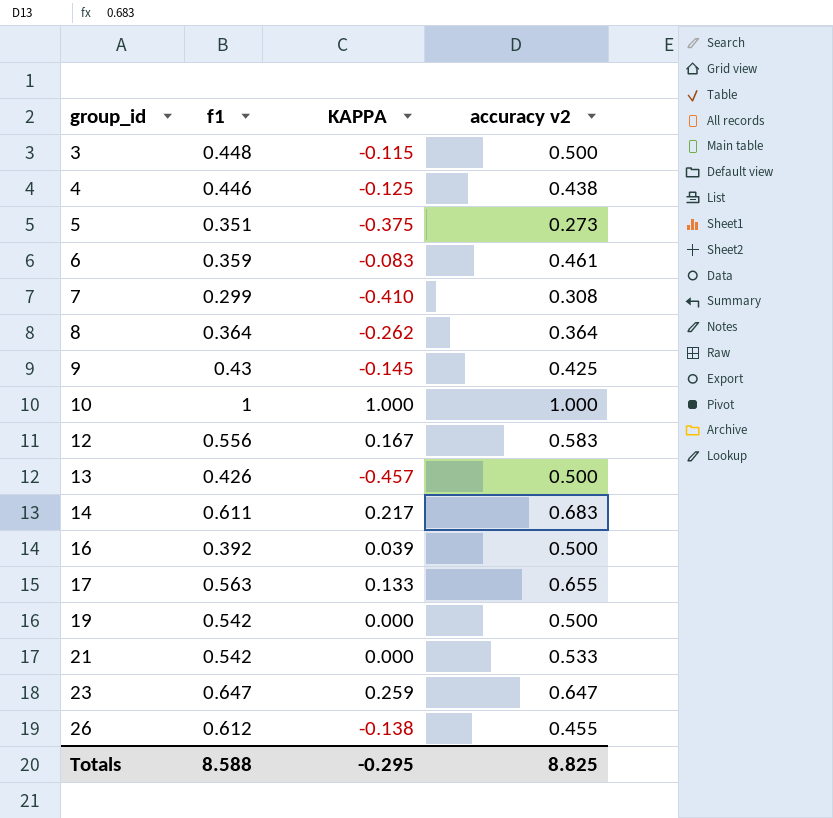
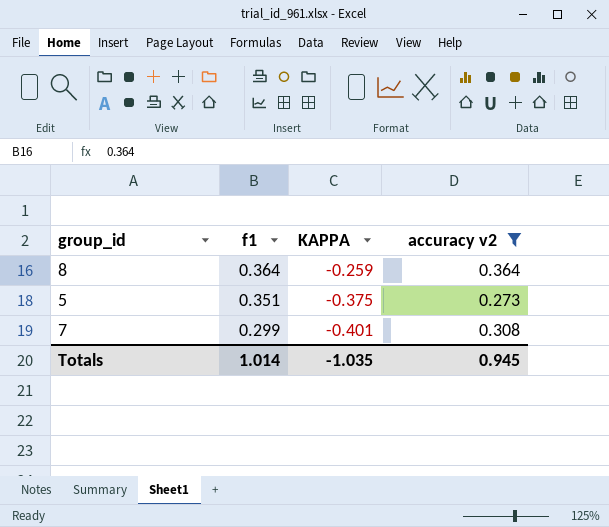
filter: none -> accuracy v2 <= 0.364
row order: group_id ascending -> f1 descending
8 | KAPPA: -0.262 -> -0.259
7 | KAPPA: -0.410 -> -0.401
Totals | f1: 8.588 -> 1.014
Totals | KAPPA: -0.295 -> -1.035
Totals | accuracy v2: 8.825 -> 0.945

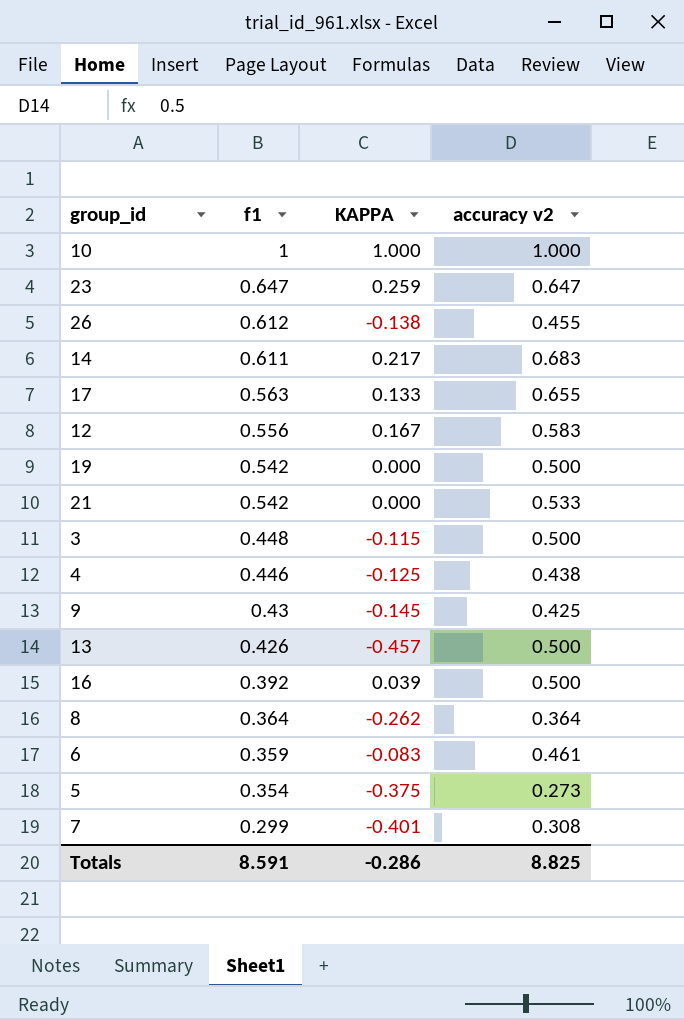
filter: accuracy v2 <= 0.364 -> none
8 | KAPPA: -0.259 -> -0.262
5 | f1: 0.351 -> 0.354
Totals | f1: 1.014 -> 8.591
Totals | KAPPA: -1.035 -> -0.286
Totals | accuracy v2: 0.945 -> 8.825

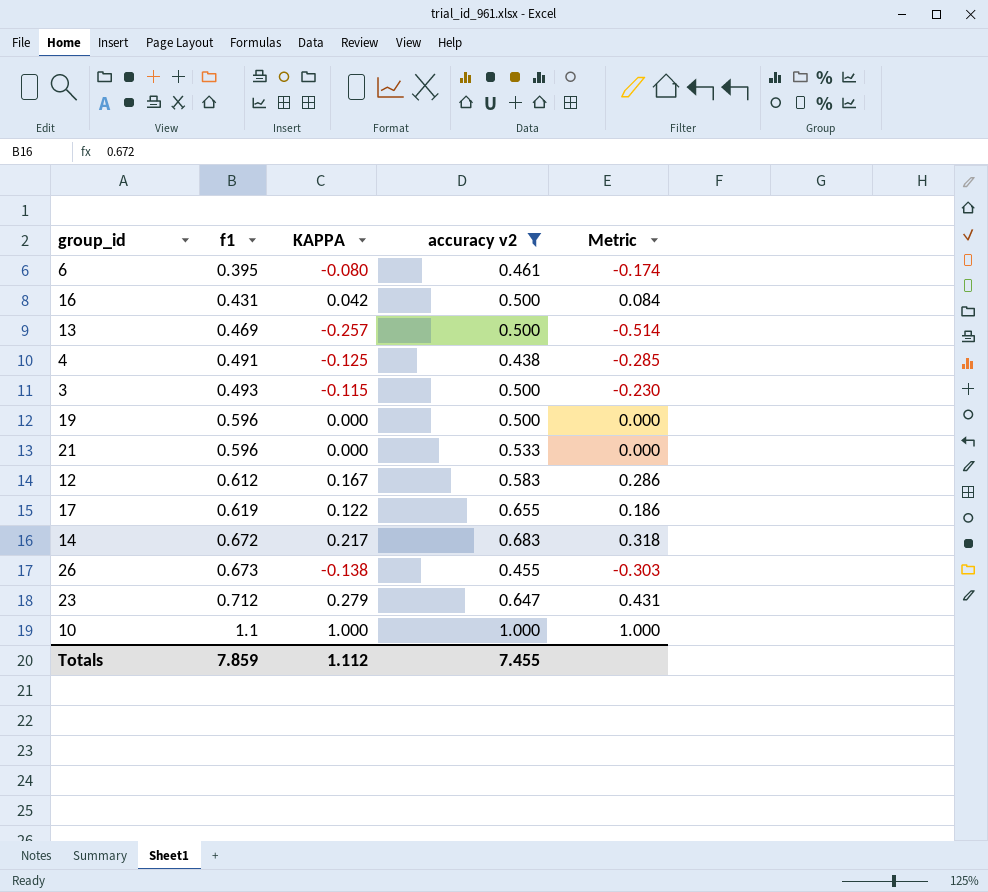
filter: none -> accuracy v2 >= 0.438
row order: f1 descending -> f1 ascending
column Metric | formula: none -> [KAPPA] / [accuracy v2]
6 | f1: 0.359 -> 0.395
6 | KAPPA: -0.083 -> -0.080
16 | f1: 0.392 -> 0.431
16 | KAPPA: 0.039 -> 0.042
13 | f1: 0.426 -> 0.469
13 | KAPPA: -0.457 -> -0.257
4 | f1: 0.446 -> 0.491
3 | f1: 0.448 -> 0.493
19 | f1: 0.542 -> 0.596
21 | f1: 0.542 -> 0.596
12 | f1: 0.556 -> 0.612
17 | f1: 0.563 -> 0.619
17 | KAPPA: 0.133 -> 0.122
14 | f1: 0.611 -> 0.672
26 | f1: 0.612 -> 0.673
23 | f1: 0.647 -> 0.712
23 | KAPPA: 0.259 -> 0.279
10 | f1: 1 -> 1.1
Totals | f1: 8.591 -> 7.859
Totals | KAPPA: -0.286 -> 1.112
Totals | accuracy v2: 8.825 -> 7.455

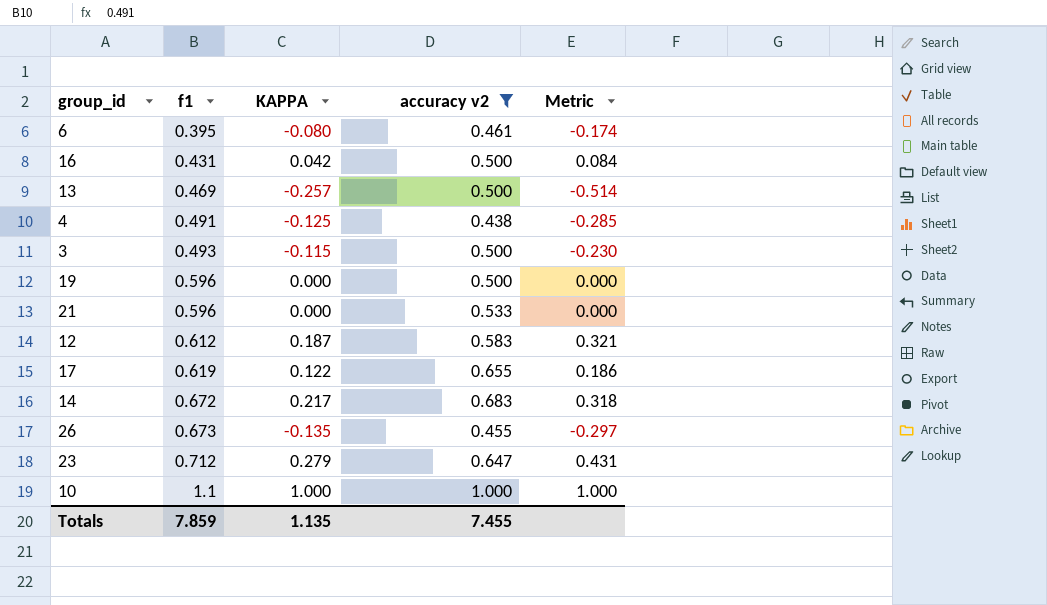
12 | KAPPA: 0.167 -> 0.187
12 | Metric: 0.286 -> 0.321
26 | KAPPA: -0.138 -> -0.135
26 | Metric: -0.303 -> -0.297
Totals | KAPPA: 1.112 -> 1.135

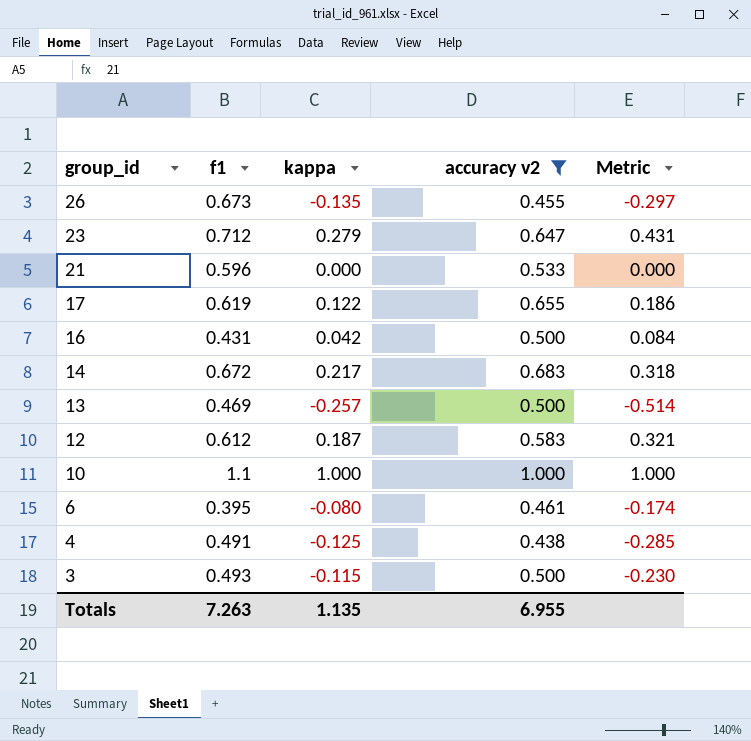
row order: f1 ascending -> group_id descending
column name: KAPPA -> kappa
row 19: 0.596 | 0.000 | 0.500 | 0.000 -> none
Totals | f1: 7.859 -> 7.263
Totals | accuracy v2: 7.455 -> 6.955

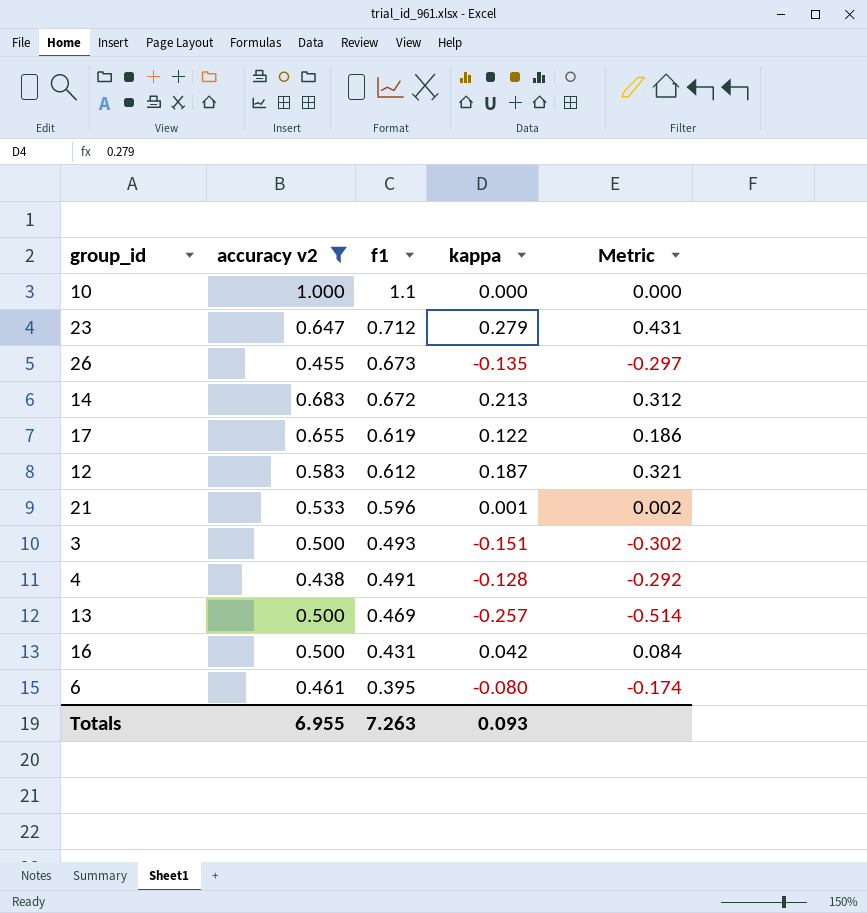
row order: group_id descending -> f1 descending
column accuracy v2 | position: 4 -> 2
10 | kappa: 1.000 -> 0.000
10 | Metric: 1.000 -> 0.000
14 | kappa: 0.217 -> 0.213
14 | Metric: 0.318 -> 0.312
21 | kappa: 0.000 -> 0.001
21 | Metric: 0.000 -> 0.002
3 | kappa: -0.115 -> -0.151
3 | Metric: -0.230 -> -0.302
4 | kappa: -0.125 -> -0.128
4 | Metric: -0.285 -> -0.292
Totals | kappa: 1.135 -> 0.093

